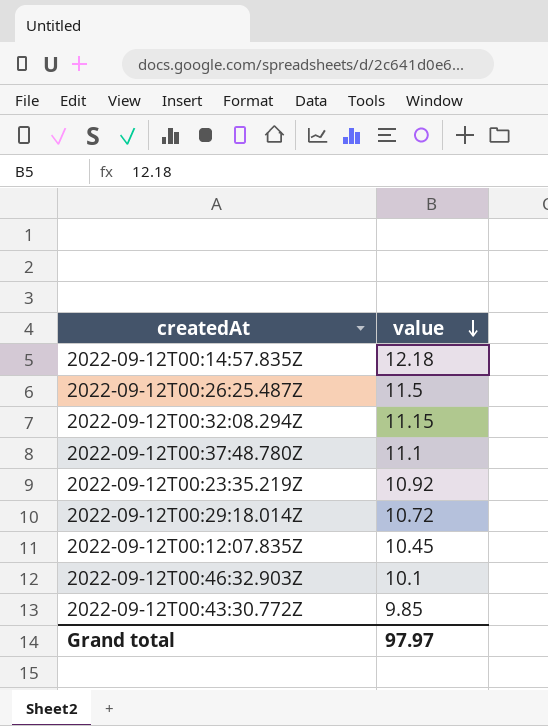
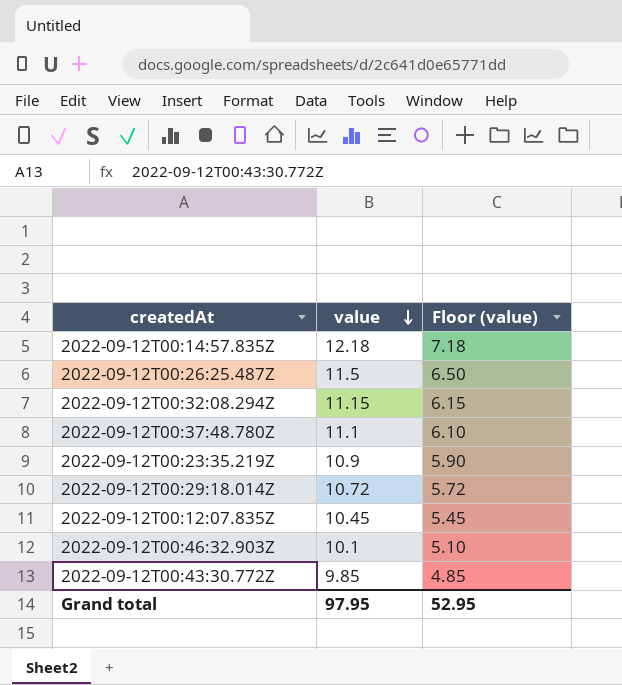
column Floor (value) | formula: none -> [value] - 5
2022-09-12T00:23:35.219Z | value: 10.92 -> 10.9
Grand total | value: 97.97 -> 97.95

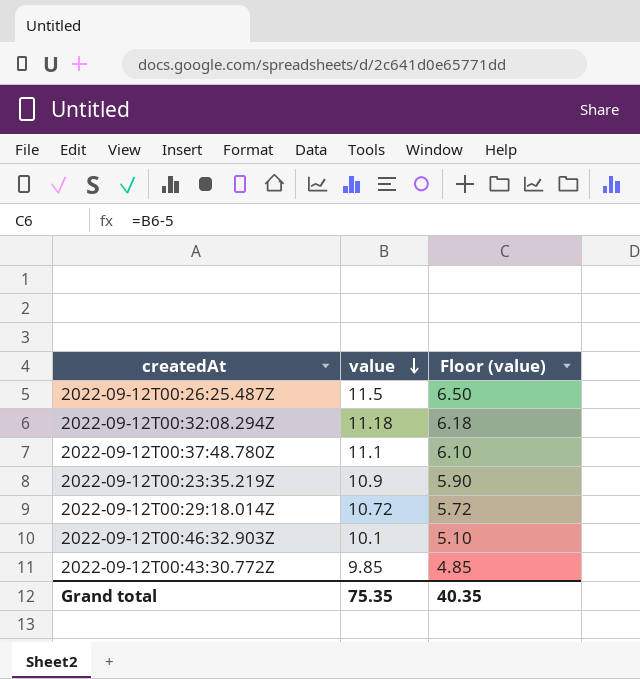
row 2022-09-12T00:14:57.835Z: 12.18 | 7.18 -> none
row 2022-09-12T00:12:07.835Z: 10.45 | 5.45 -> none
2022-09-12T00:32:08.294Z | value: 11.15 -> 11.18
2022-09-12T00:32:08.294Z | Floor (value): 6.15 -> 6.18
Grand total | value: 97.95 -> 75.35
Grand total | Floor (value): 52.95 -> 40.35

